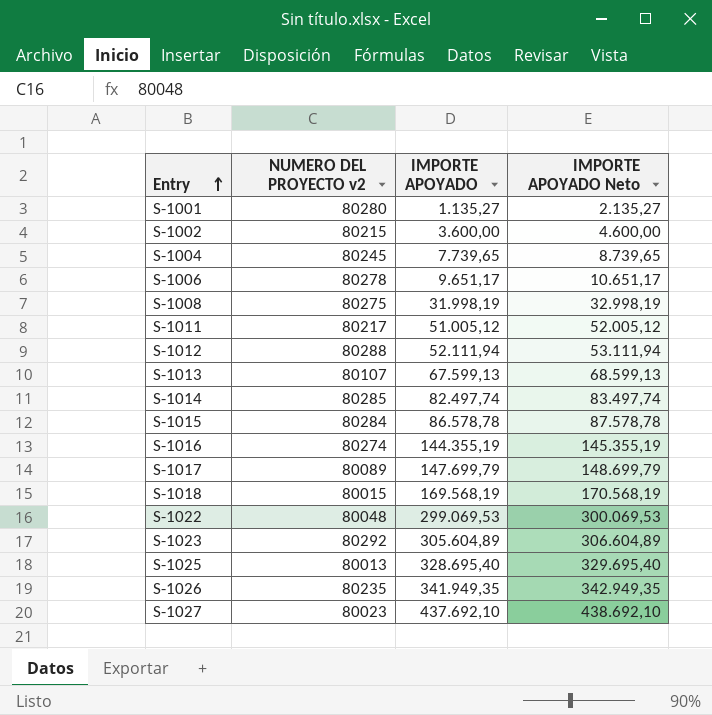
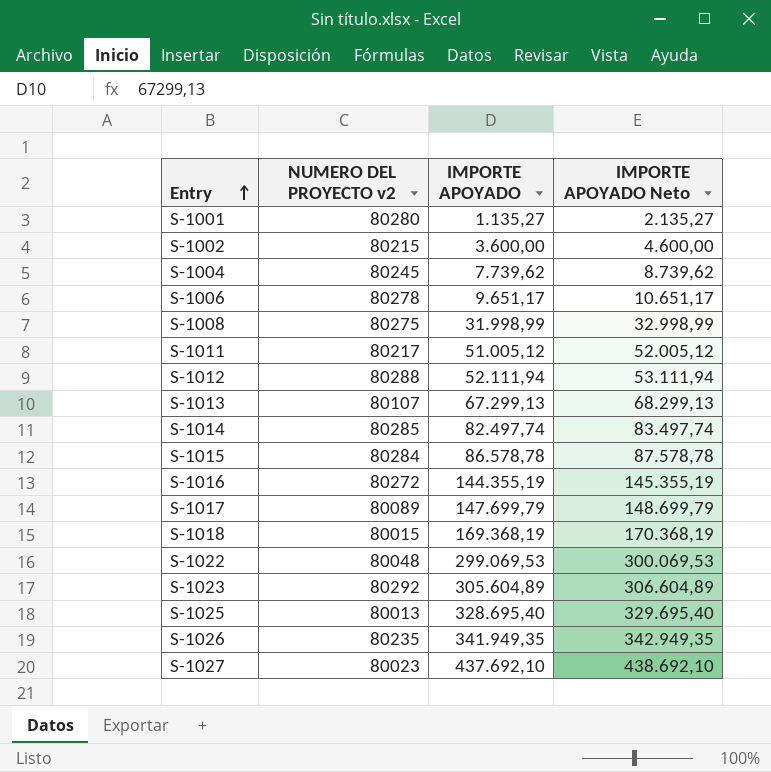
S-1004 | IMPORTE APOYADO: 7.739,65 -> 7.739,62
S-1004 | IMPORTE APOYADO Neto: 8.739,65 -> 8.739,62
S-1008 | IMPORTE APOYADO: 31.998,19 -> 31.998,99
S-1008 | IMPORTE APOYADO Neto: 32.998,19 -> 32.998,99
S-1013 | IMPORTE APOYADO: 67.599,13 -> 67.299,13
S-1013 | IMPORTE APOYADO Neto: 68.599,13 -> 68.299,13
S-1016 | NUMERO DEL PROYECTO v2: 80274 -> 80272
S-1018 | IMPORTE APOYADO: 169.568,19 -> 169.368,19
S-1018 | IMPORTE APOYADO Neto: 170.568,19 -> 170.368,19

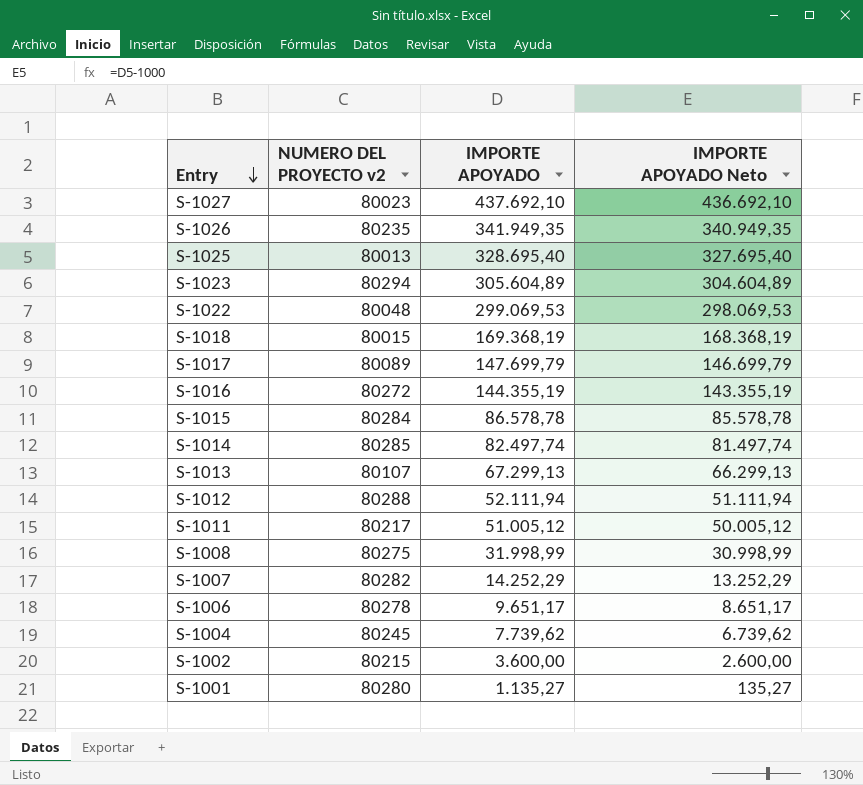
row order: Entry ascending -> Entry descending
column IMPORTE APOYADO Neto | formula: [IMPORTE APOYADO] + 1000 -> [IMPORTE APOYADO] - 1000
S-1023 | NUMERO DEL PROYECTO v2: 80292 -> 80294
row S-1007: none -> 80282 | 14.252,29 | 13.252,29

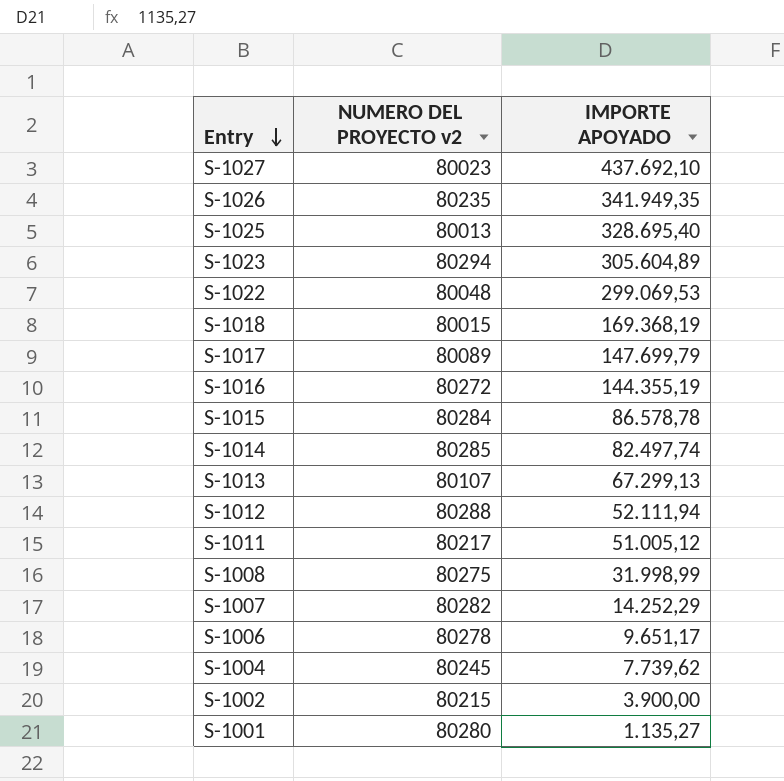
column IMPORTE APOYADO Neto | formula: [IMPORTE APOYADO] - 1000 -> none
S-1002 | IMPORTE APOYADO: 3.600,00 -> 3.900,00

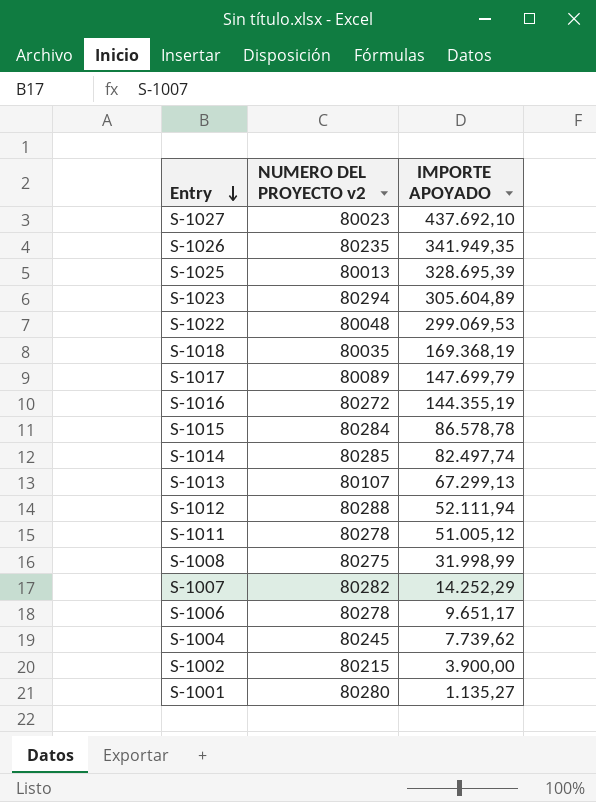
S-1025 | IMPORTE APOYADO: 328.695,40 -> 328.695,39
S-1018 | NUMERO DEL PROYECTO v2: 80015 -> 80035
S-1011 | NUMERO DEL PROYECTO v2: 80217 -> 80278

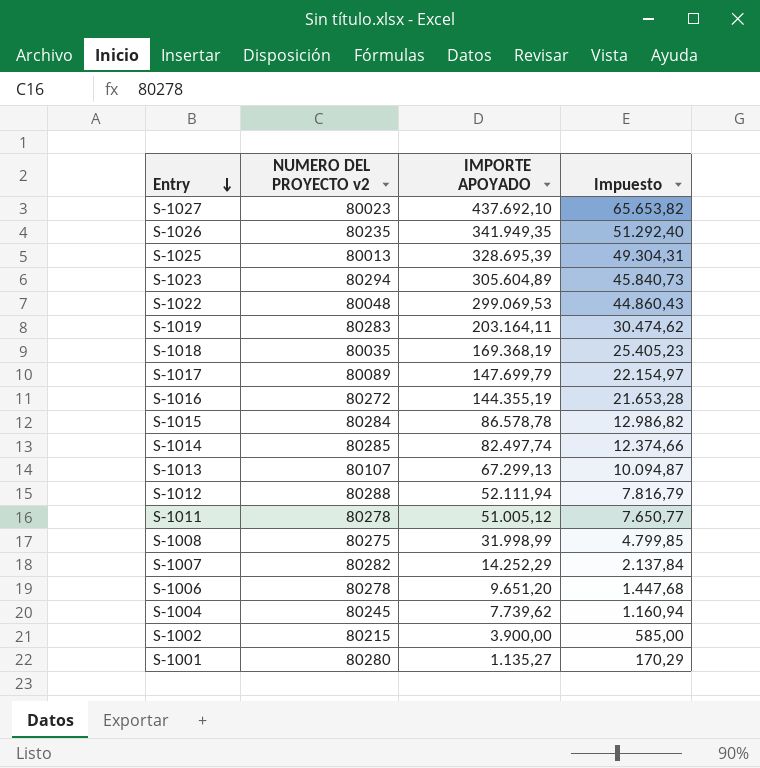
column Impuesto | formula: none -> [IMPORTE APOYADO] * 0,15
row S-1019: none -> 80283 | 203.164,11 | 30.474,62
S-1006 | IMPORTE APOYADO: 9.651,17 -> 9.651,20

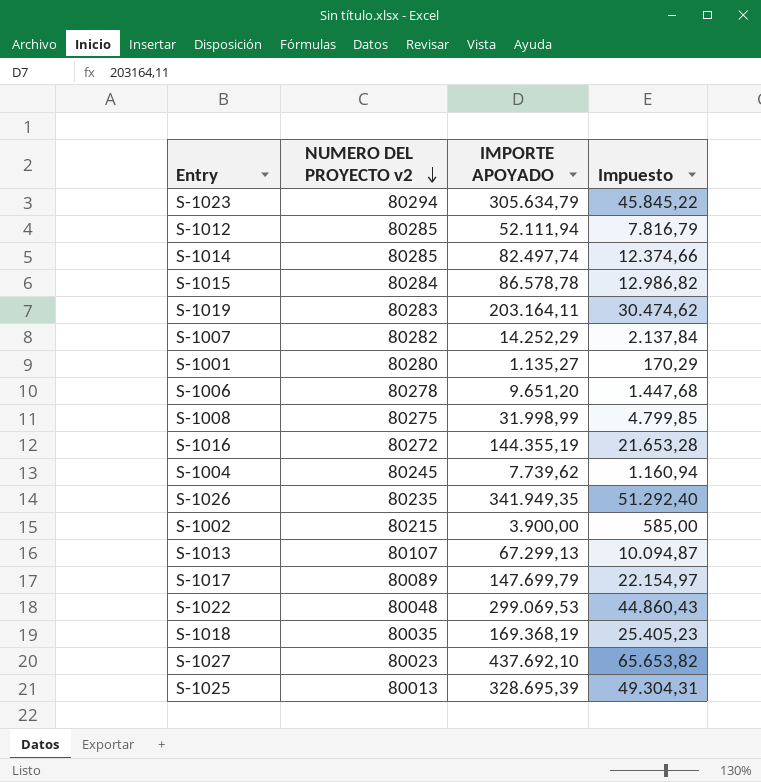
row order: Entry descending -> NUMERO DEL PROYECTO v2 descending
row S-1011: 80278 | 51.005,12 | 7.650,77 -> none
S-1023 | IMPORTE APOYADO: 305.604,89 -> 305.634,79
S-1023 | Impuesto: 45.840,73 -> 45.845,22
S-1012 | NUMERO DEL PROYECTO v2: 80288 -> 80285

